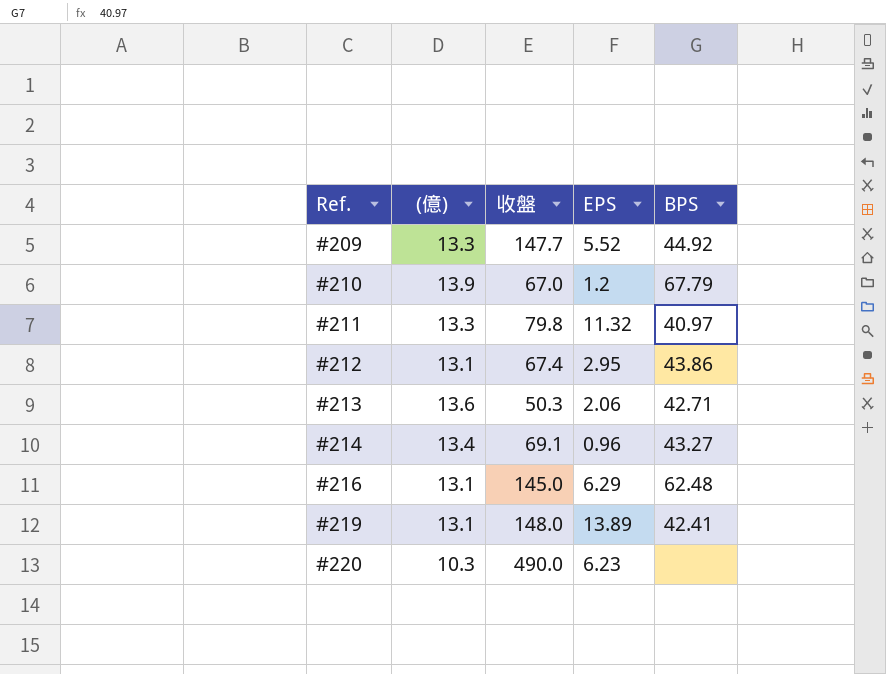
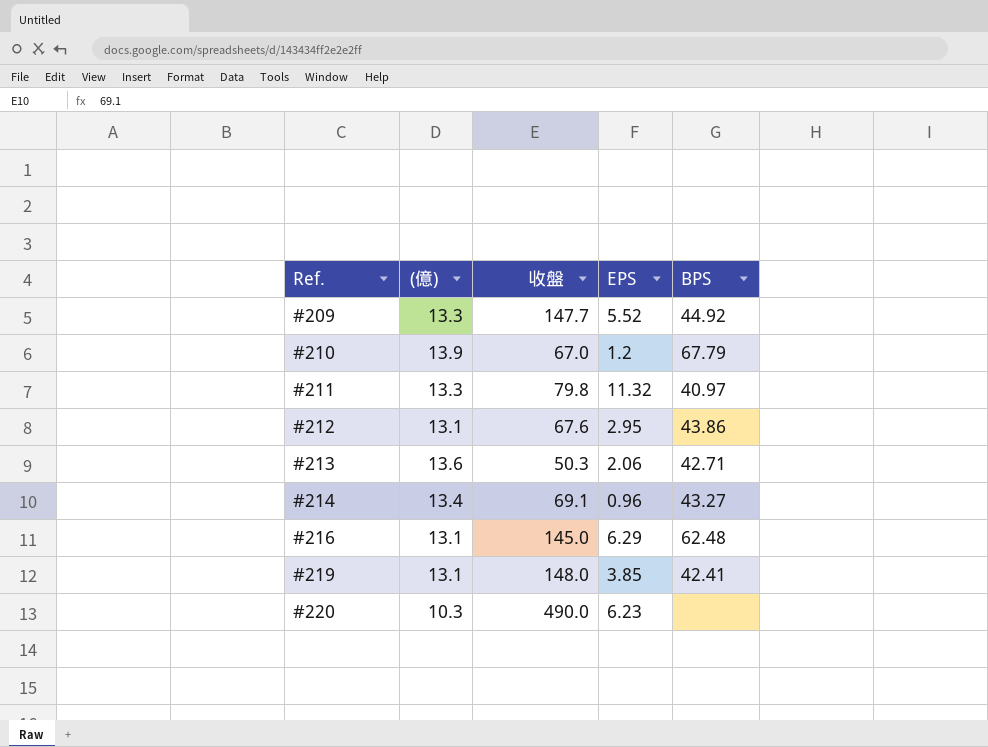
#212 | 收盤: 67.4 -> 67.6
#219 | EPS: 13.89 -> 3.85

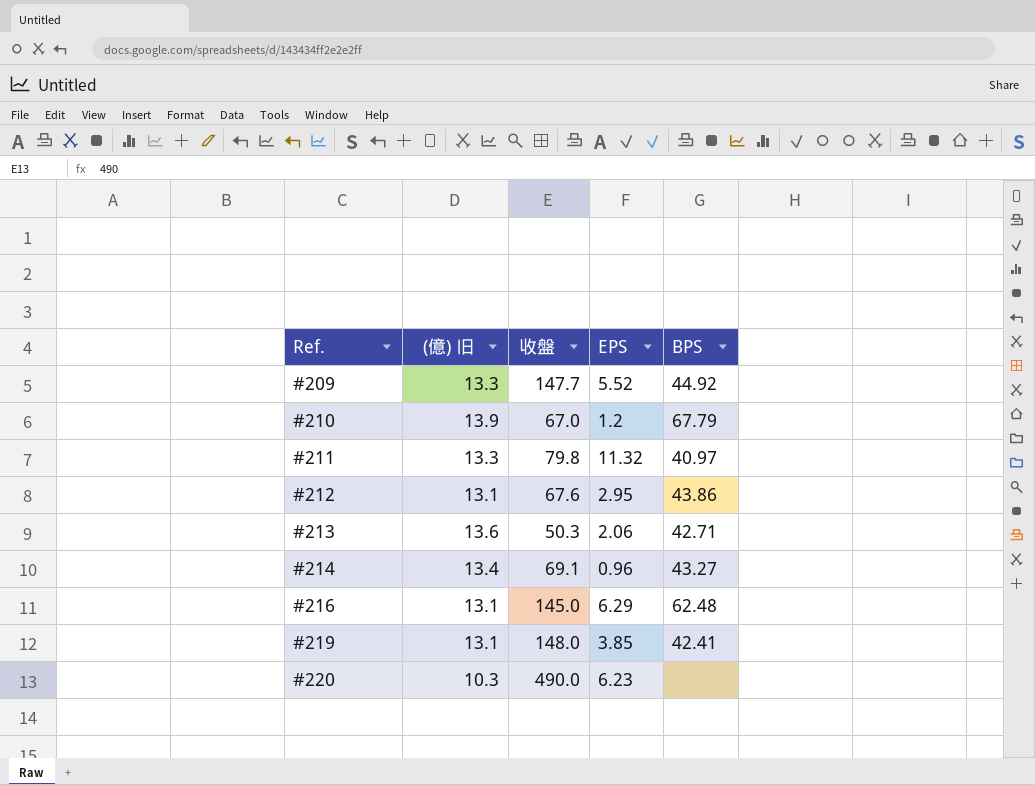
column name: (億) -> (億) 旧

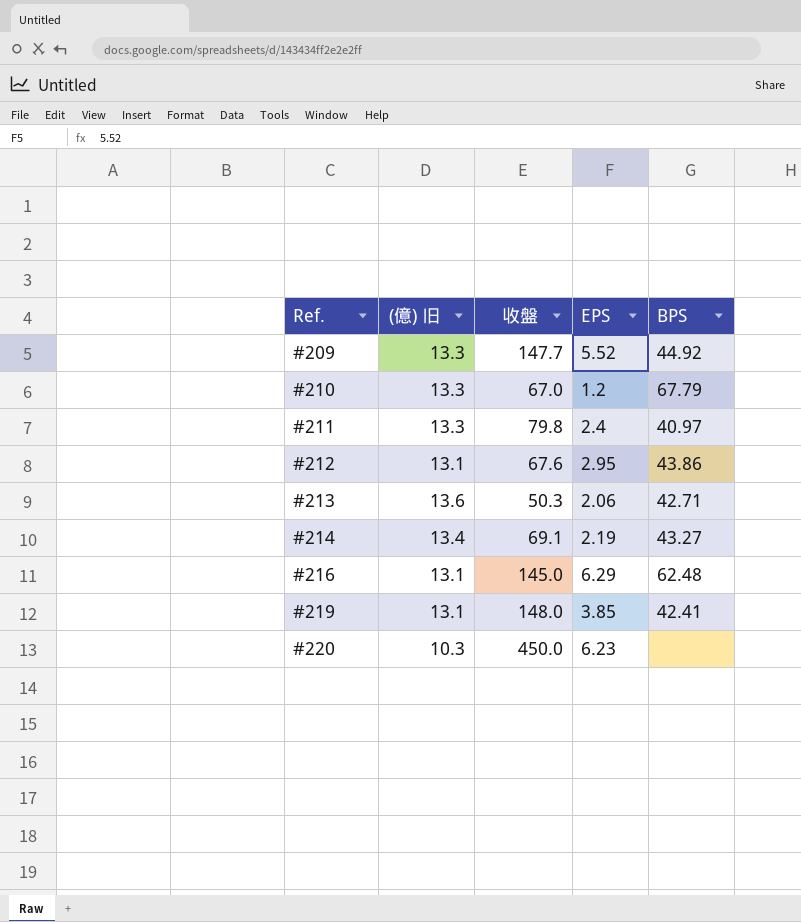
#210 | (億) 旧: 13.9 -> 13.3
#211 | EPS: 11.32 -> 2.4
#214 | EPS: 0.96 -> 2.19
#220 | 收盤: 490.0 -> 450.0

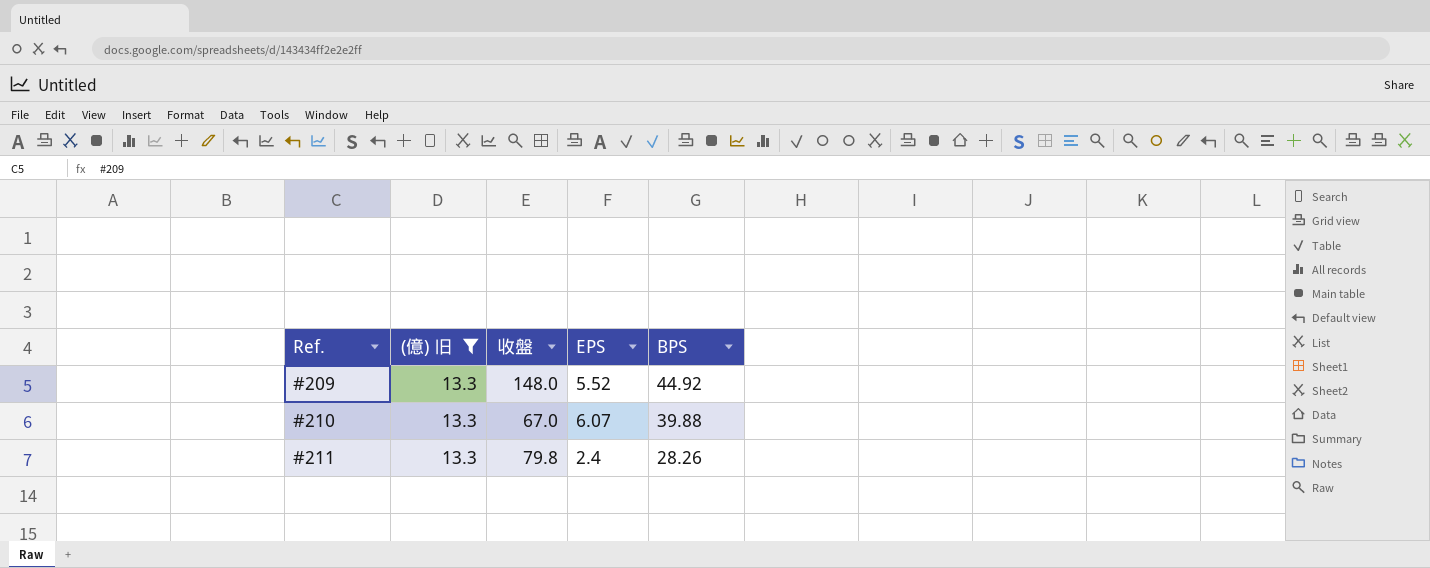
filter: none -> (億) 旧 = 13.3
#209 | 收盤: 147.7 -> 148.0
#210 | EPS: 1.2 -> 6.07
#210 | BPS: 67.79 -> 39.88
#211 | BPS: 40.97 -> 28.26

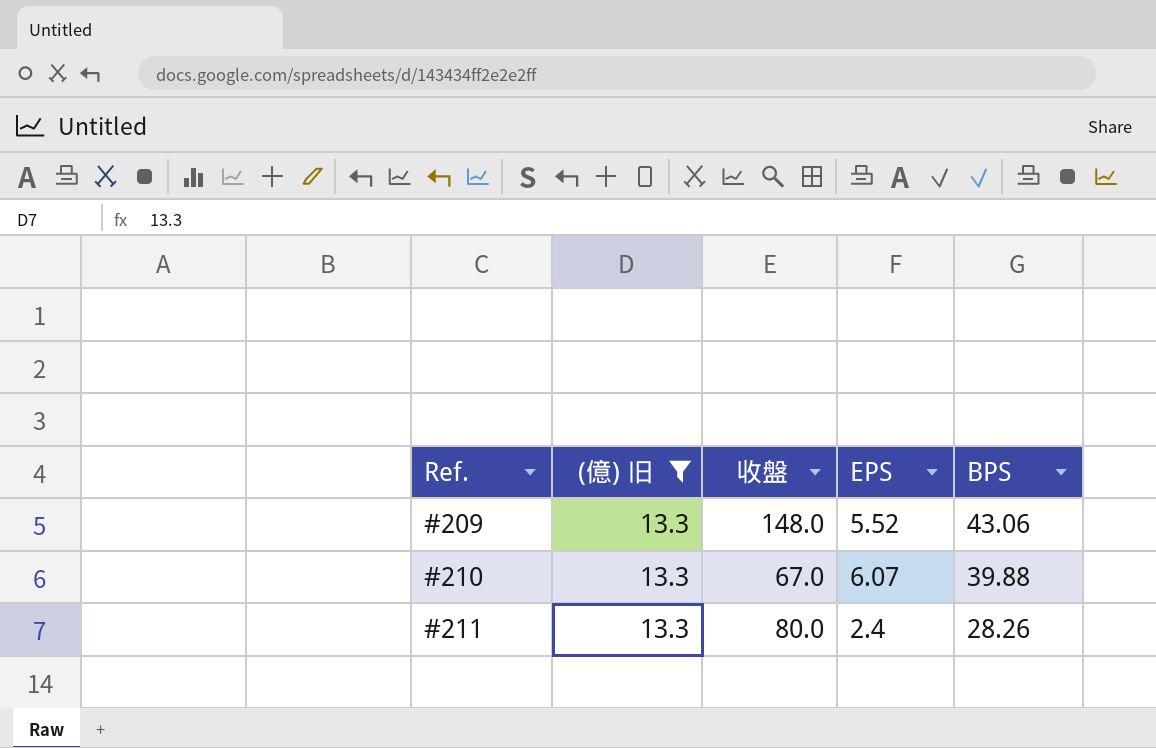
#209 | BPS: 44.92 -> 43.06
#211 | 收盤: 79.8 -> 80.0

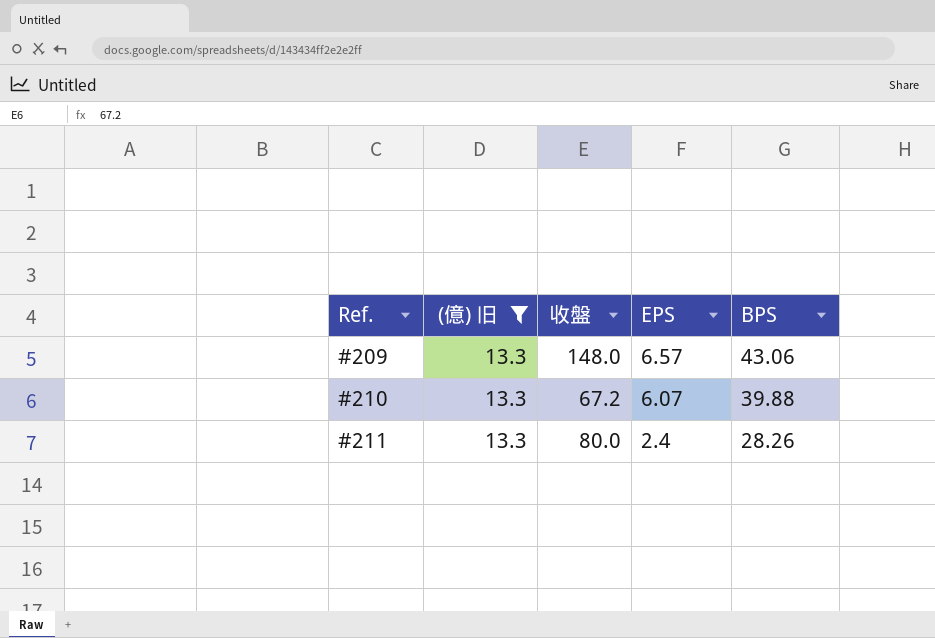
#209 | EPS: 5.52 -> 6.57
#210 | 收盤: 67.0 -> 67.2

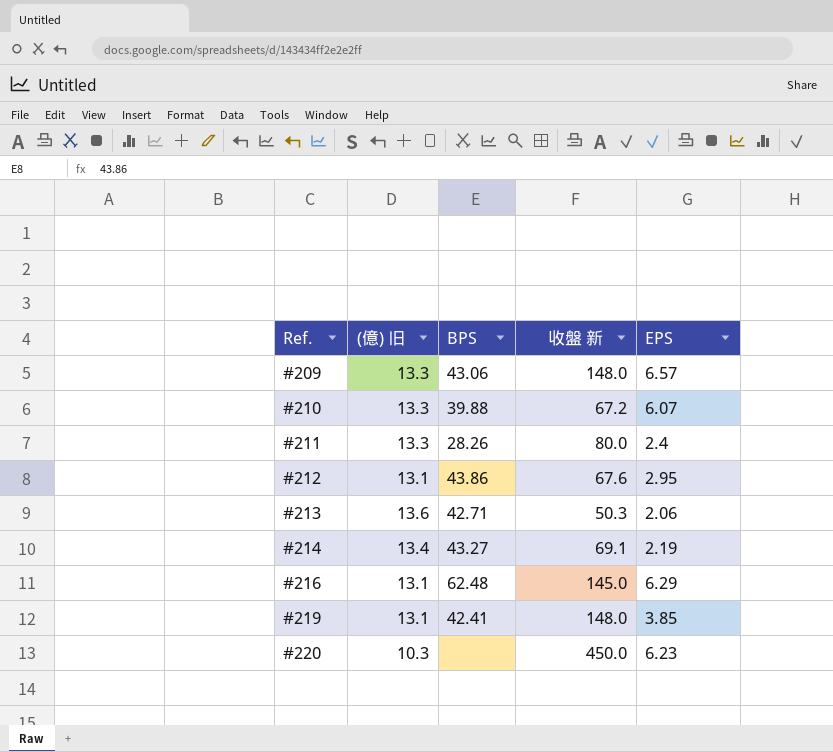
filter: (億) 旧 = 13.3 -> none
column BPS | position: 5 -> 3
column name: 收盤 -> 收盤 新

